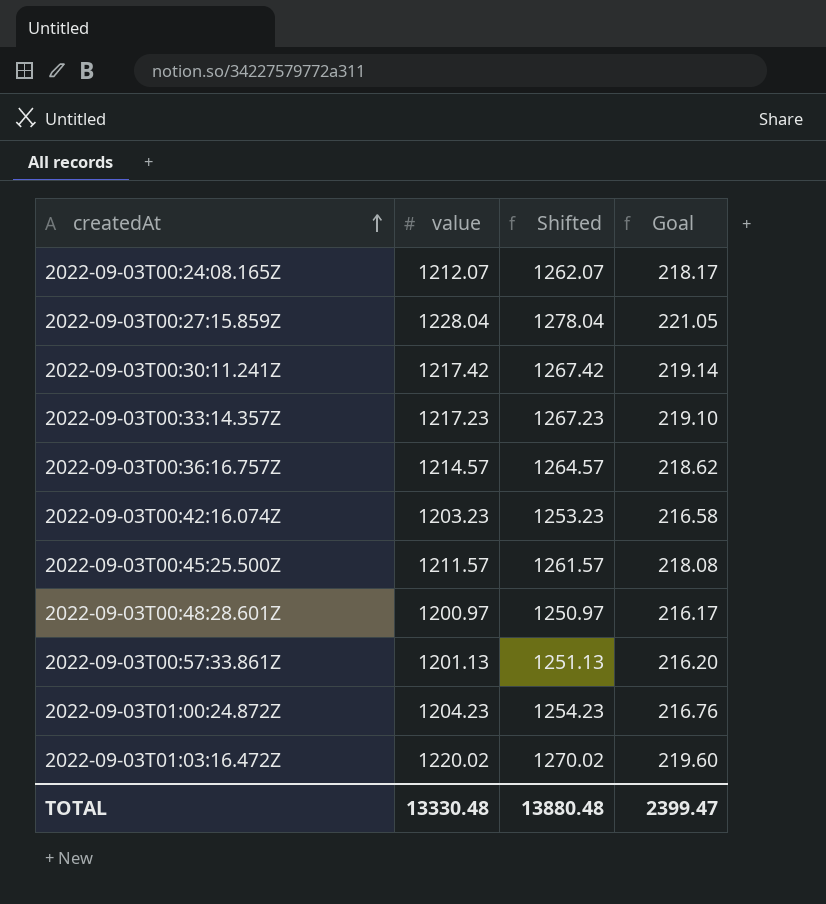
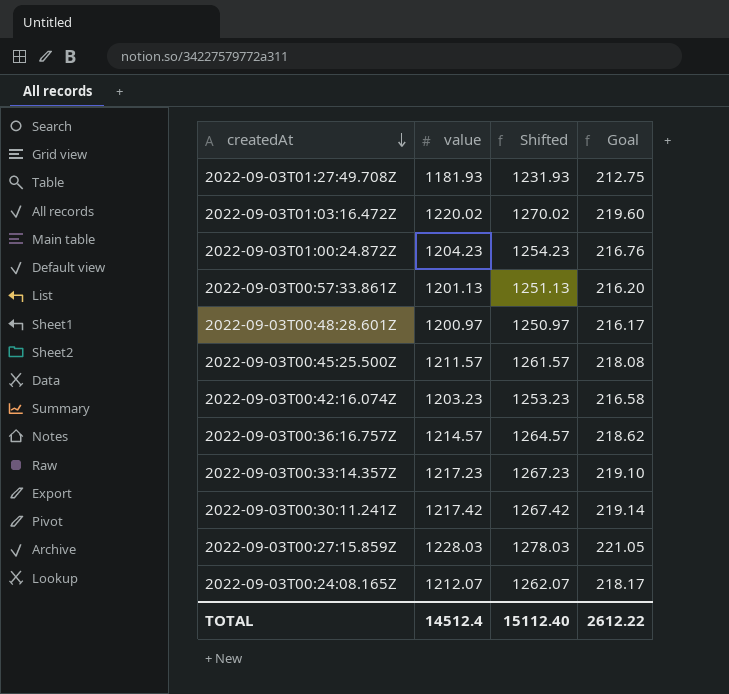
row order: createdAt ascending -> createdAt descending
row 2022-09-03T01:27:49.708Z: none -> 1181.93 | 1231.93 | 212.75
2022-09-03T00:27:15.859Z | value: 1228.04 -> 1228.03
2022-09-03T00:27:15.859Z | Shifted: 1278.04 -> 1278.03
TOTAL | value: 13330.48 -> 14512.4
TOTAL | Shifted: 13880.48 -> 15112.40
TOTAL | Goal: 2399.47 -> 2612.22

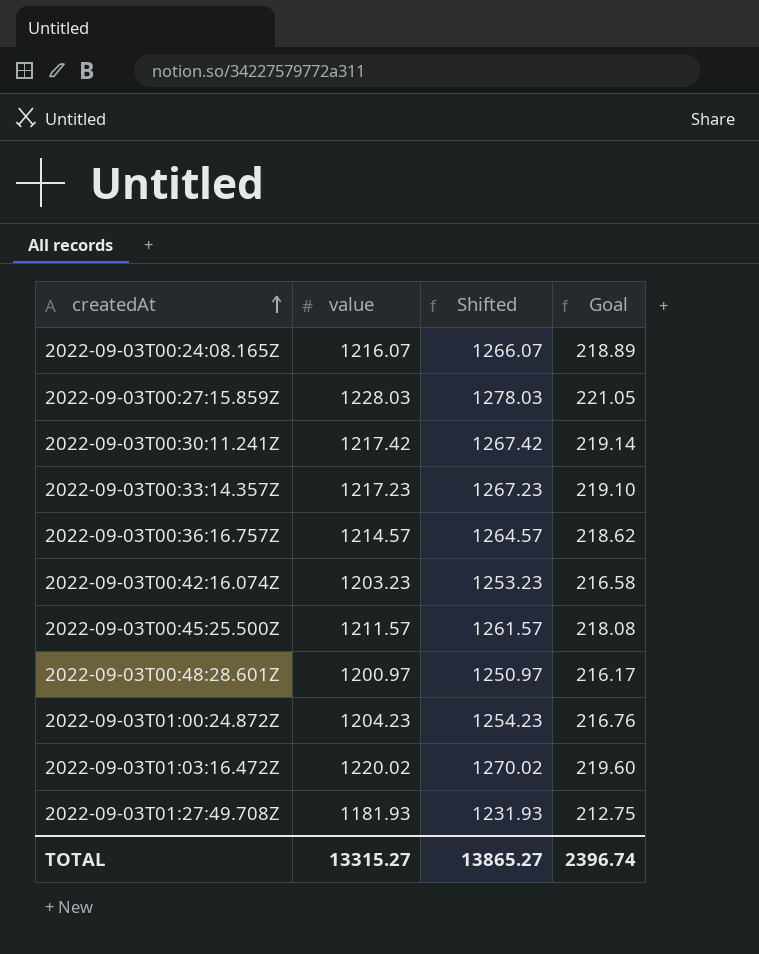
row order: createdAt descending -> createdAt ascending
row 2022-09-03T00:57:33.861Z: 1201.13 | 1251.13 | 216.20 -> none
2022-09-03T00:24:08.165Z | value: 1212.07 -> 1216.07
2022-09-03T00:24:08.165Z | Shifted: 1262.07 -> 1266.07
2022-09-03T00:24:08.165Z | Goal: 218.17 -> 218.89
TOTAL | value: 14512.4 -> 13315.27
TOTAL | Shifted: 15112.40 -> 13865.27
TOTAL | Goal: 2612.22 -> 2396.74

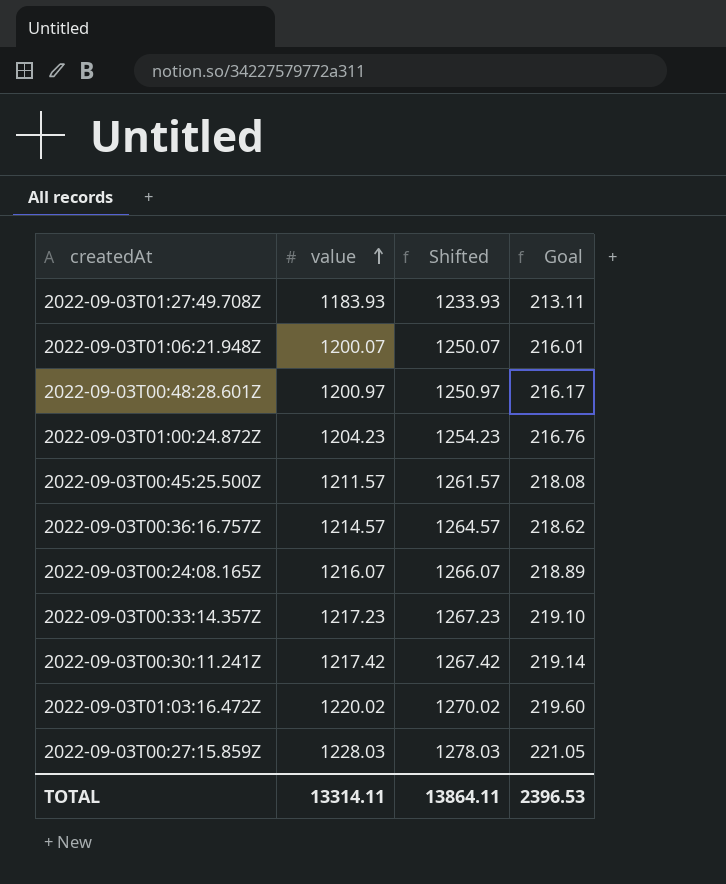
row order: createdAt ascending -> value ascending
row 2022-09-03T00:42:16.074Z: 1203.23 | 1253.23 | 216.58 -> none
2022-09-03T01:27:49.708Z | value: 1181.93 -> 1183.93
2022-09-03T01:27:49.708Z | Shifted: 1231.93 -> 1233.93
2022-09-03T01:27:49.708Z | Goal: 212.75 -> 213.11
row 2022-09-03T01:06:21.948Z: none -> 1200.07 | 1250.07 | 216.01
TOTAL | value: 13315.27 -> 13314.11
TOTAL | Shifted: 13865.27 -> 13864.11
TOTAL | Goal: 2396.74 -> 2396.53

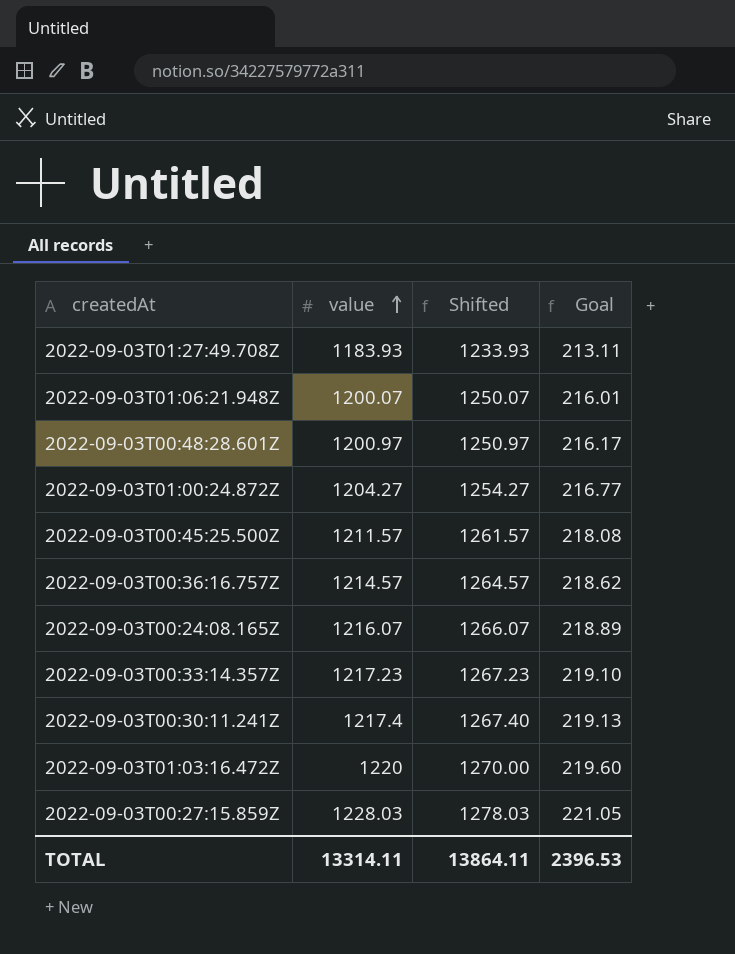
2022-09-03T01:00:24.872Z | value: 1204.23 -> 1204.27
2022-09-03T01:00:24.872Z | Shifted: 1254.23 -> 1254.27
2022-09-03T01:00:24.872Z | Goal: 216.76 -> 216.77
2022-09-03T00:30:11.241Z | value: 1217.42 -> 1217.4
2022-09-03T00:30:11.241Z | Shifted: 1267.42 -> 1267.40
2022-09-03T00:30:11.241Z | Goal: 219.14 -> 219.13
2022-09-03T01:03:16.472Z | value: 1220.02 -> 1220
2022-09-03T01:03:16.472Z | Shifted: 1270.02 -> 1270.00

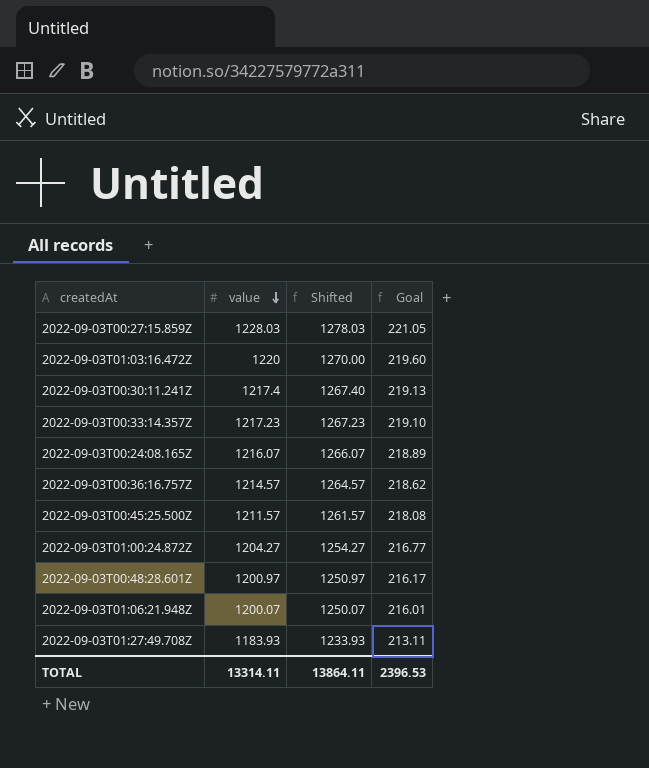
row order: value ascending -> value descending

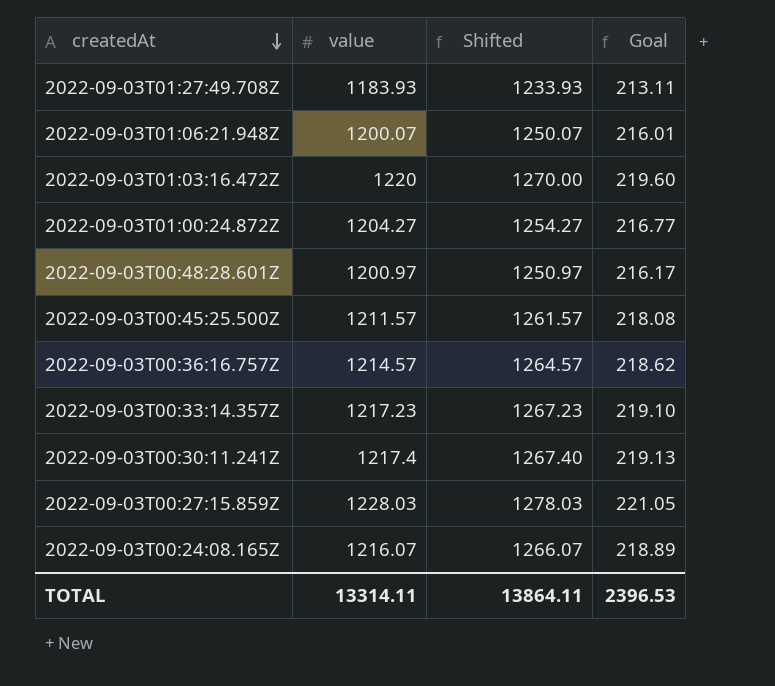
row order: value descending -> createdAt descending

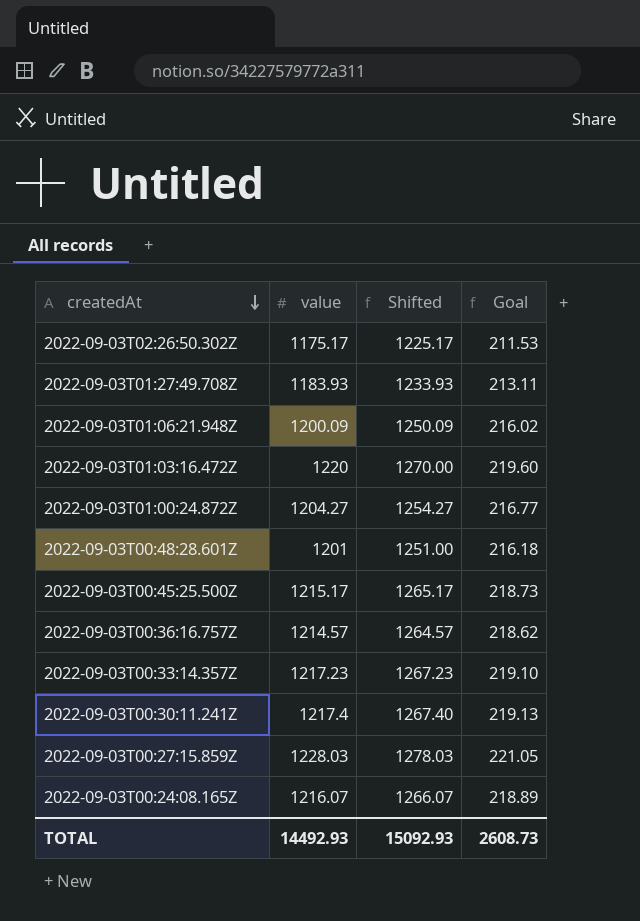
row 2022-09-03T02:26:50.302Z: none -> 1175.17 | 1225.17 | 211.53
2022-09-03T01:06:21.948Z | value: 1200.07 -> 1200.09
2022-09-03T01:06:21.948Z | Shifted: 1250.07 -> 1250.09
2022-09-03T01:06:21.948Z | Goal: 216.01 -> 216.02
2022-09-03T00:48:28.601Z | value: 1200.97 -> 1201
2022-09-03T00:48:28.601Z | Shifted: 1250.97 -> 1251.00
2022-09-03T00:48:28.601Z | Goal: 216.17 -> 216.18
2022-09-03T00:45:25.500Z | value: 1211.57 -> 1215.17
2022-09-03T00:45:25.500Z | Shifted: 1261.57 -> 1265.17
2022-09-03T00:45:25.500Z | Goal: 218.08 -> 218.73
TOTAL | value: 13314.11 -> 14492.93
TOTAL | Shifted: 13864.11 -> 15092.93
TOTAL | Goal: 2396.53 -> 2608.73

